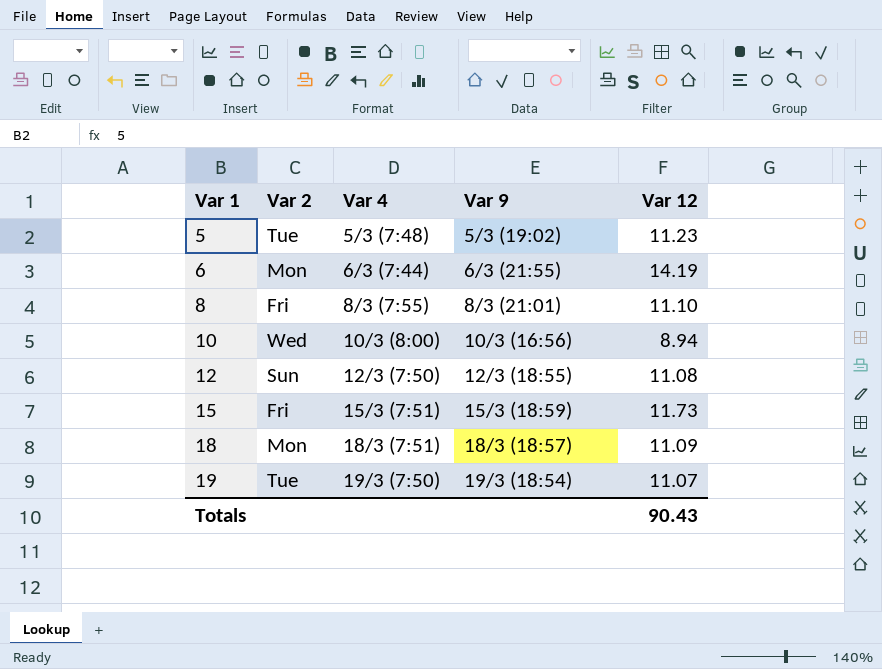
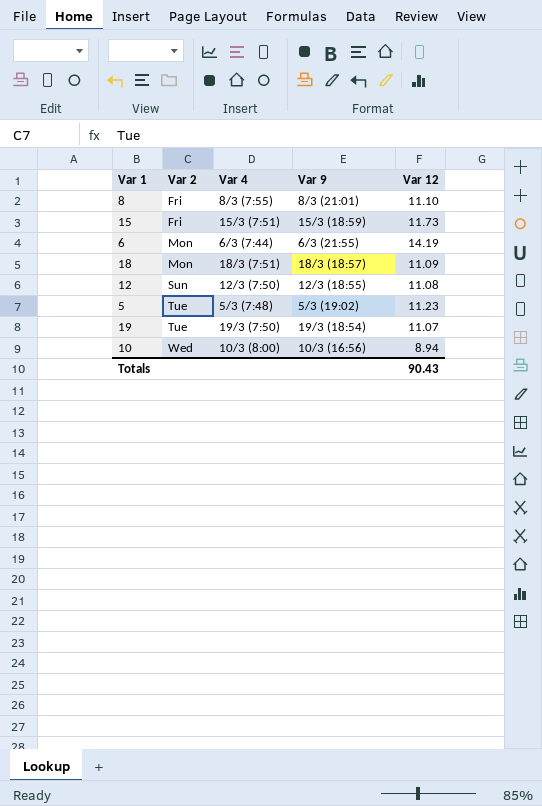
row order: Var 1 ascending -> Var 2 ascending

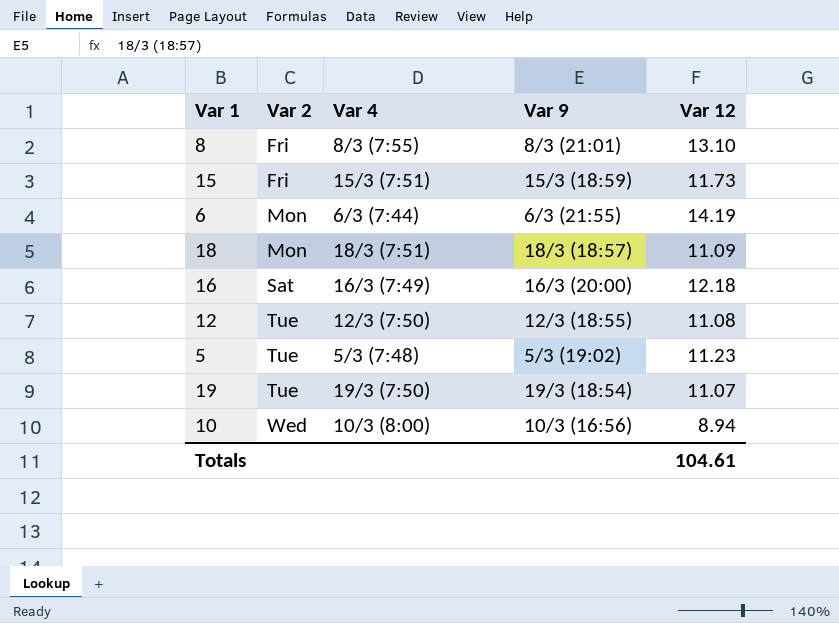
8 | Var 12: 11.10 -> 13.10
row 16: none -> Sat | 16/3 (7:49) | 16/3 (20:00) | 12.18
12 | Var 2: Sun -> Tue
Totals | Var 12: 90.43 -> 104.61

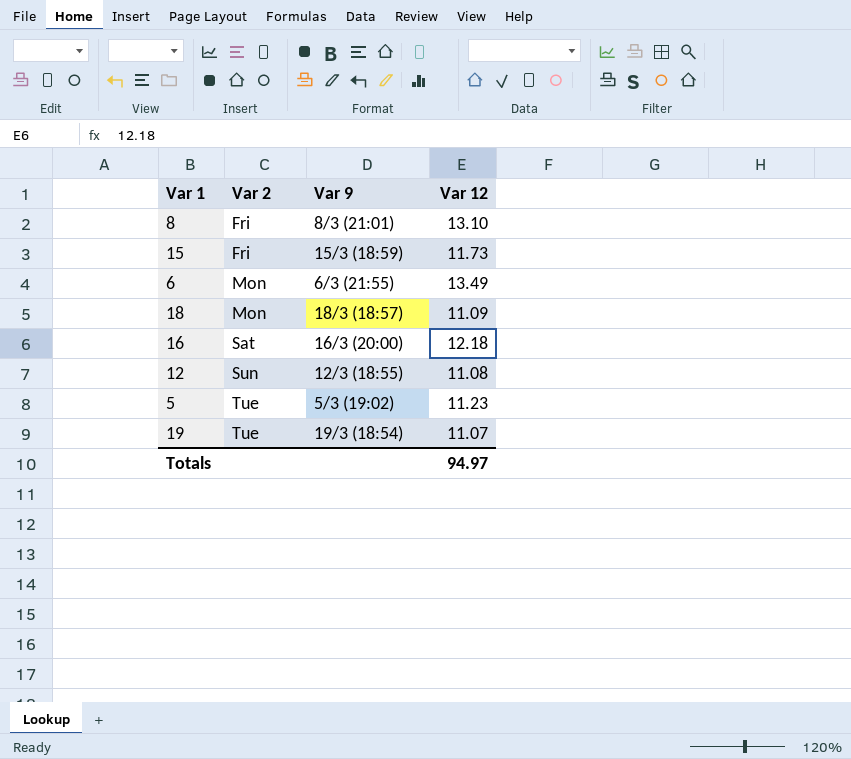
column Var 4 | position: 3 -> none
row 10: Wed | 10/3 (8:00) | 10/3 (16:56) | 8.94 -> none
6 | Var 12: 14.19 -> 13.49
12 | Var 2: Tue -> Sun
Totals | Var 12: 104.61 -> 94.97

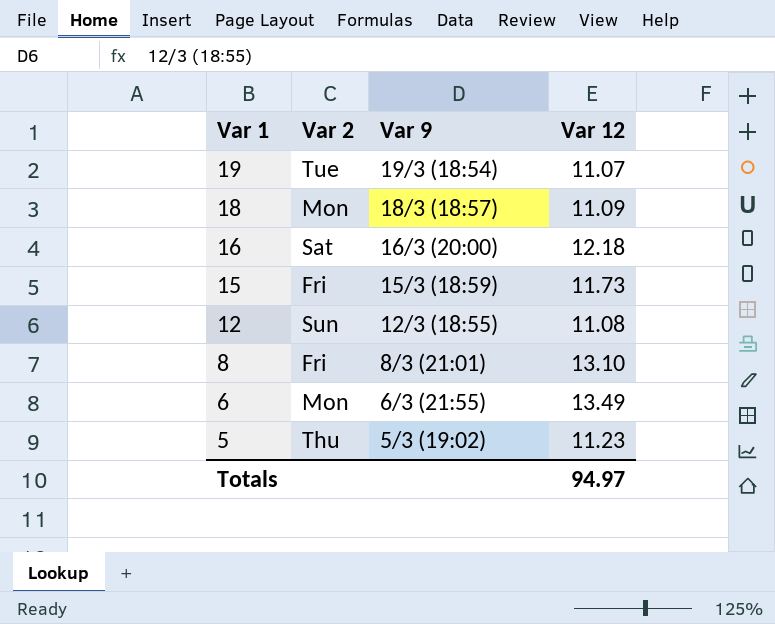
row order: Var 2 ascending -> Var 1 descending
5 | Var 2: Tue -> Thu

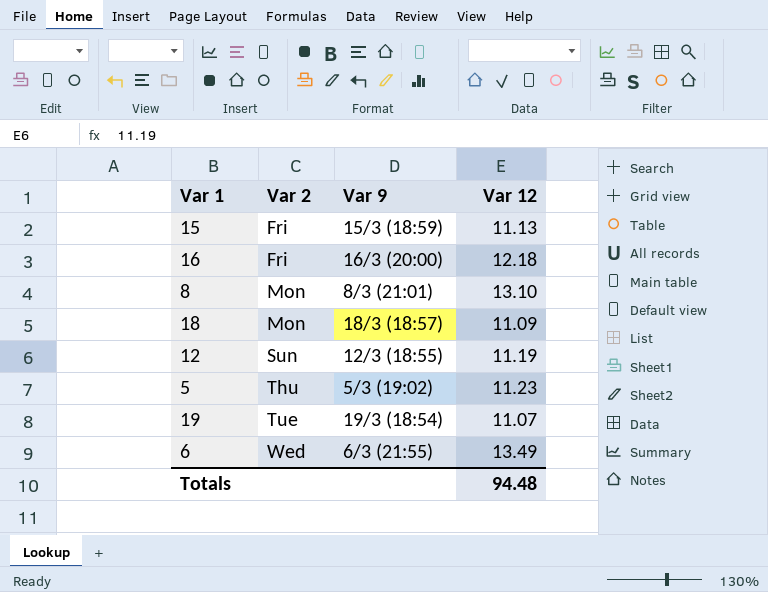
row order: Var 1 descending -> Var 2 ascending
15 | Var 12: 11.73 -> 11.13
16 | Var 2: Sat -> Fri
8 | Var 2: Fri -> Mon
12 | Var 12: 11.08 -> 11.19
6 | Var 2: Mon -> Wed
Totals | Var 12: 94.97 -> 94.48

